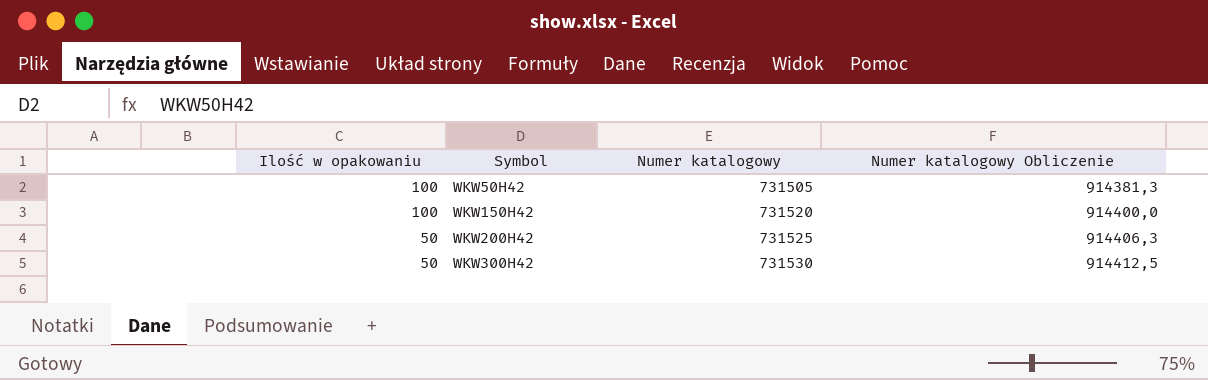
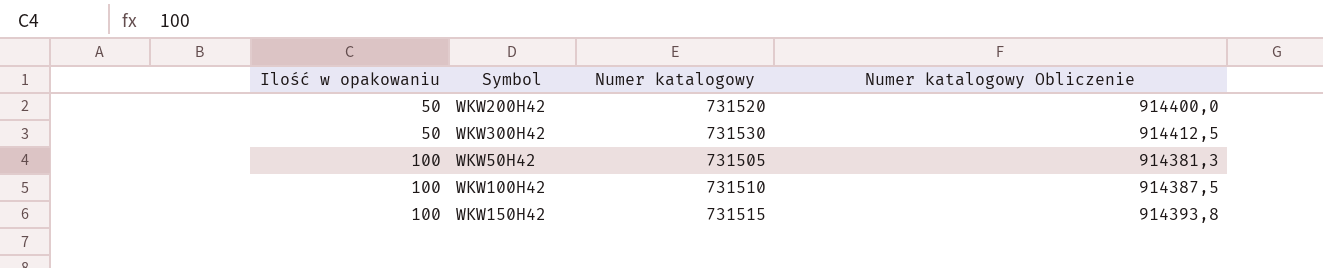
row order: Ilość w opakowaniu descending -> Ilość w opakowaniu ascending
WKW200H42 | Numer katalogowy: 731525 -> 731520
WKW200H42 | Numer katalogowy Obliczenie: 914406,3 -> 914400,0
row WKW100H42: none -> 100 | 731510 | 914387,5
WKW150H42 | Numer katalogowy: 731520 -> 731515
WKW150H42 | Numer katalogowy Obliczenie: 914400,0 -> 914393,8

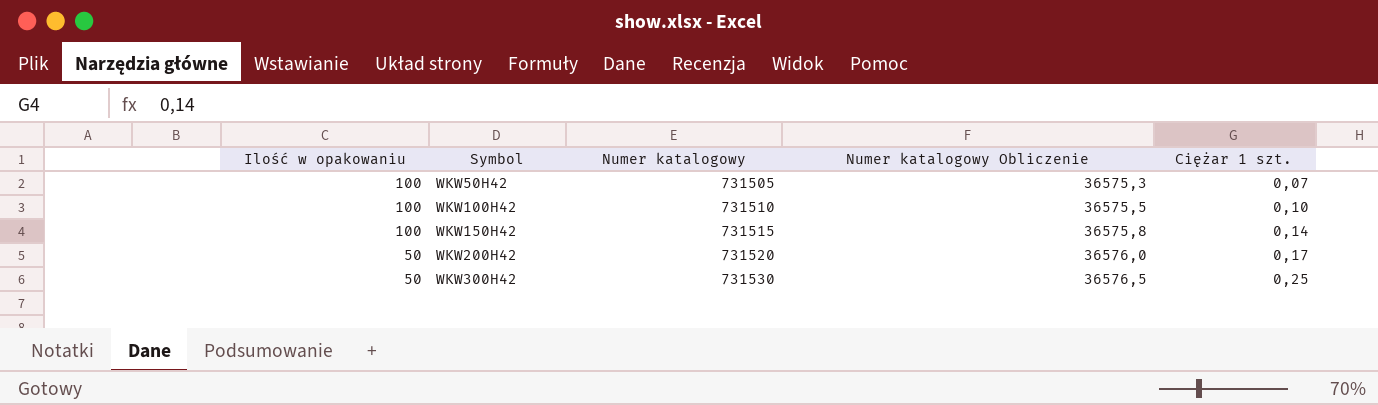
row order: Ilość w opakowaniu ascending -> Ilość w opakowaniu descending
column Numer katalogowy Obliczenie | formula: [Numer katalogowy] * 1,25 -> [Numer katalogowy] * 0,05
column Ciężar 1 szt. | position: none -> 5

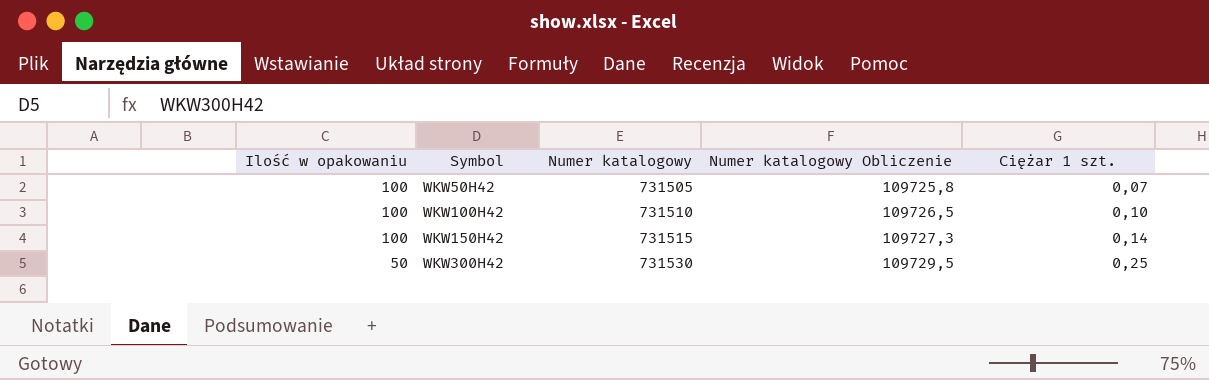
column Numer katalogowy Obliczenie | formula: [Numer katalogowy] * 0,05 -> [Numer katalogowy] * 0,15
row WKW200H42: 50 | 731520 | 36576,0 | 0,17 -> none

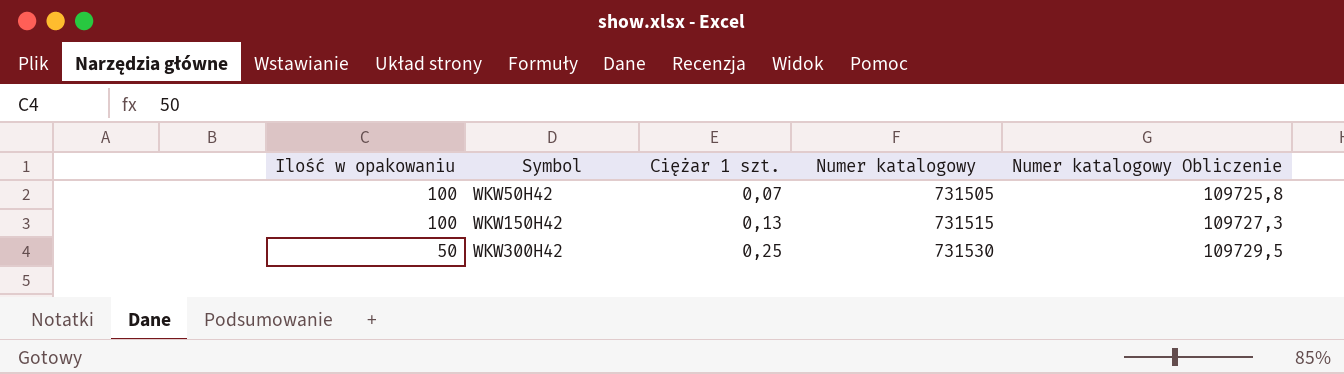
column Ciężar 1 szt. | position: 5 -> 3
row WKW100H42: 100 | 731510 | 109726,5 | 0,10 -> none
WKW150H42 | Ciężar 1 szt.: 0,14 -> 0,13

